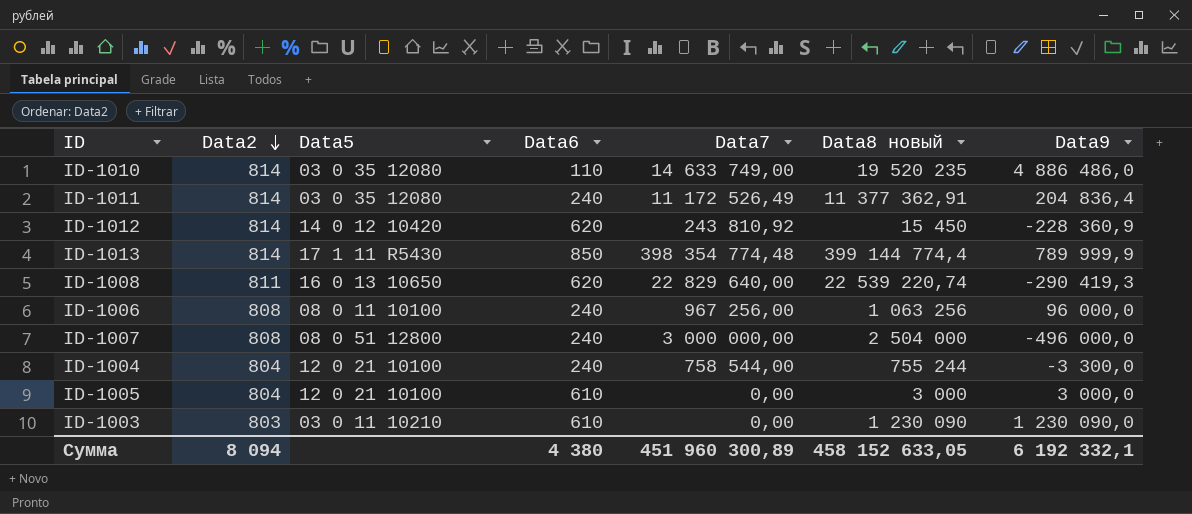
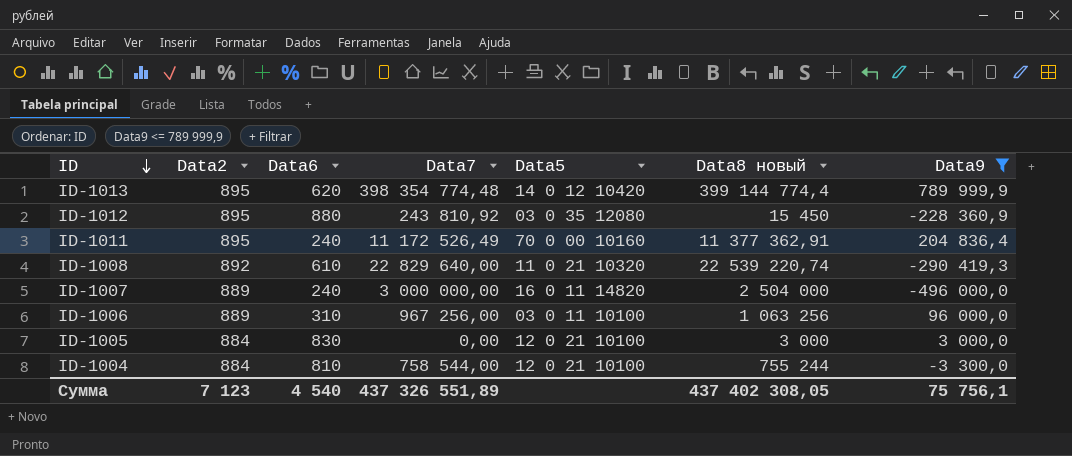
filter: none -> Data9 <= 789 999,9
row order: Data2 descending -> ID descending
column Data5 | position: 3 -> 5
ID-1013 | Data2: 814 -> 895
ID-1013 | Data6: 850 -> 620
ID-1013 | Data5: 17 1 11 R5430 -> 14 0 12 10420
ID-1012 | Data2: 814 -> 895
ID-1012 | Data6: 620 -> 880
ID-1012 | Data5: 14 0 12 10420 -> 03 0 35 12080
ID-1011 | Data2: 814 -> 895
ID-1011 | Data5: 03 0 35 12080 -> 70 0 00 10160
ID-1008 | Data2: 811 -> 892
ID-1008 | Data6: 620 -> 610
ID-1008 | Data5: 16 0 13 10650 -> 11 0 21 10320
ID-1007 | Data2: 808 -> 889
ID-1007 | Data5: 08 0 51 12800 -> 16 0 11 14820
ID-1006 | Data2: 808 -> 889
ID-1006 | Data6: 240 -> 310
ID-1006 | Data5: 08 0 11 10100 -> 03 0 11 10100
ID-1005 | Data2: 804 -> 884
ID-1005 | Data6: 610 -> 830
ID-1004 | Data2: 804 -> 884
ID-1004 | Data6: 240 -> 810
Сумма | Data2: 8 094 -> 7 123
Сумма | Data6: 4 380 -> 4 540
Сумма | Data7: 451 960 300,89 -> 437 326 551,89
Сумма | Data8 новый: 458 152 633,05 -> 437 402 308,05
Сумма | Data9: 6 192 332,1 -> 75 756,1

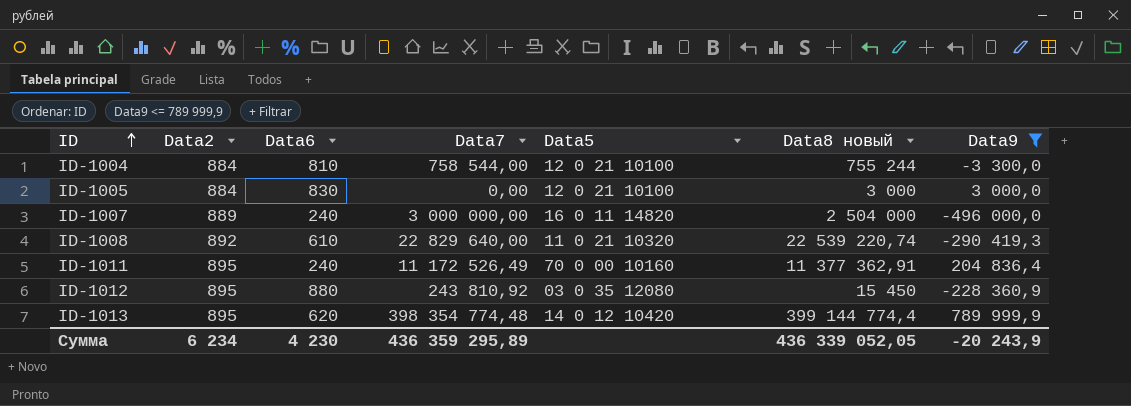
row order: ID descending -> ID ascending
row ID-1006: 889 | 310 | 967 256,00 | 03 0 11 10100 | 1 063 256 | 96 000,0 -> none
Сумма | Data2: 7 123 -> 6 234
Сумма | Data6: 4 540 -> 4 230
Сумма | Data7: 437 326 551,89 -> 436 359 295,89
Сумма | Data8 новый: 437 402 308,05 -> 436 339 052,05
Сумма | Data9: 75 756,1 -> -20 243,9

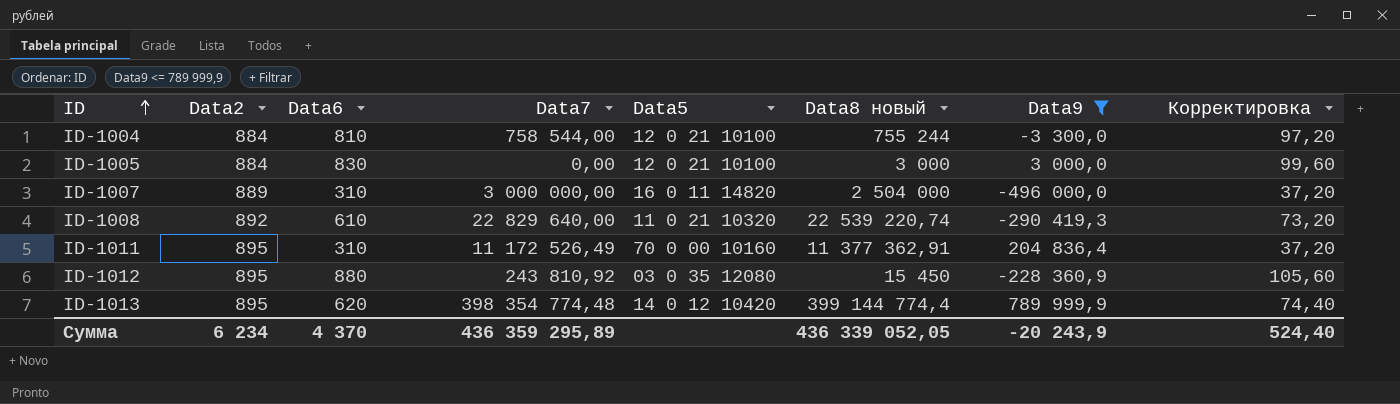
column Корректировка | formula: none -> [Data6] * 0,12
ID-1007 | Data6: 240 -> 310
ID-1011 | Data6: 240 -> 310
Сумма | Data6: 4 230 -> 4 370

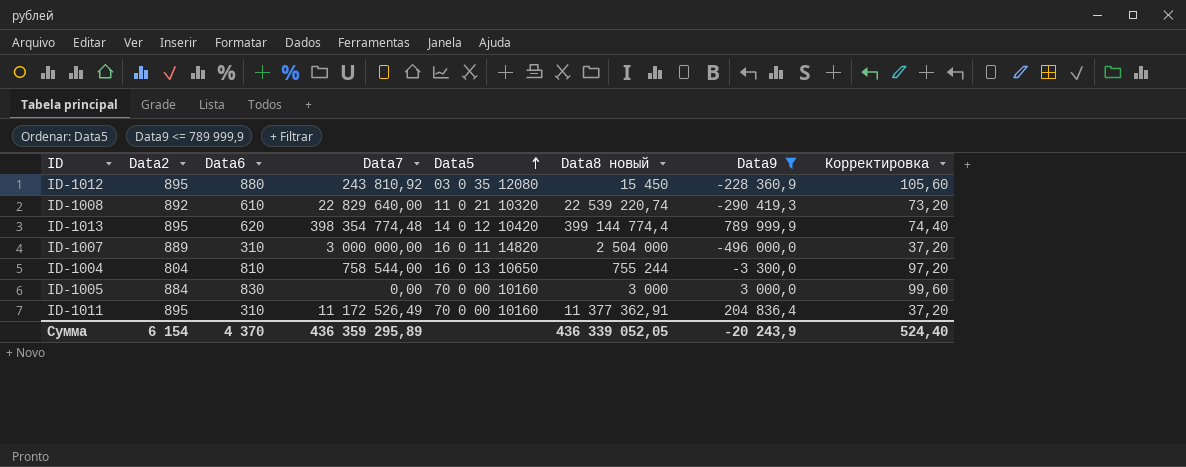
row order: ID ascending -> Data5 ascending
ID-1004 | Data2: 884 -> 804
ID-1004 | Data5: 12 0 21 10100 -> 16 0 13 10650
ID-1005 | Data5: 12 0 21 10100 -> 70 0 00 10160
Сумма | Data2: 6 234 -> 6 154

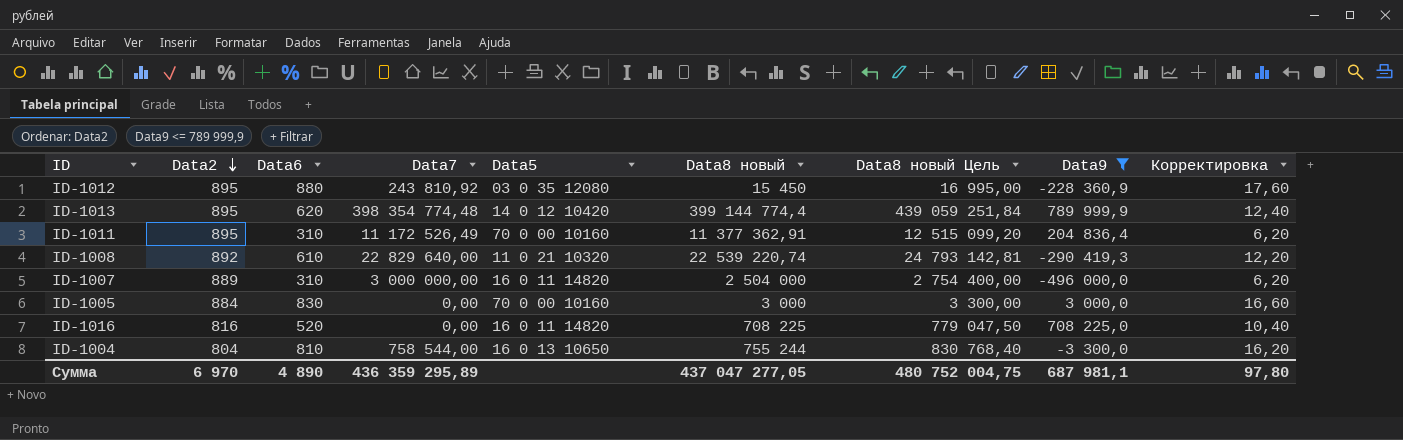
row order: Data5 ascending -> Data2 descending
column Data8 новый Цель | formula: none -> [Data8 новый] * 1,1
column Корректировка | formula: [Data6] * 0,12 -> [Data6] * 0,02
row ID-1016: none -> 816 | 520 | 0,00 | 16 0 11 14820 | 708 225 | 779 047,50 | 708 225,0 | 10,40
Сумма | Data2: 6 154 -> 6 970
Сумма | Data6: 4 370 -> 4 890
Сумма | Data8 новый: 436 339 052,05 -> 437 047 277,05
Сумма | Data9: -20 243,9 -> 687 981,1
Сумма | Корректировка: 524,40 -> 97,80

